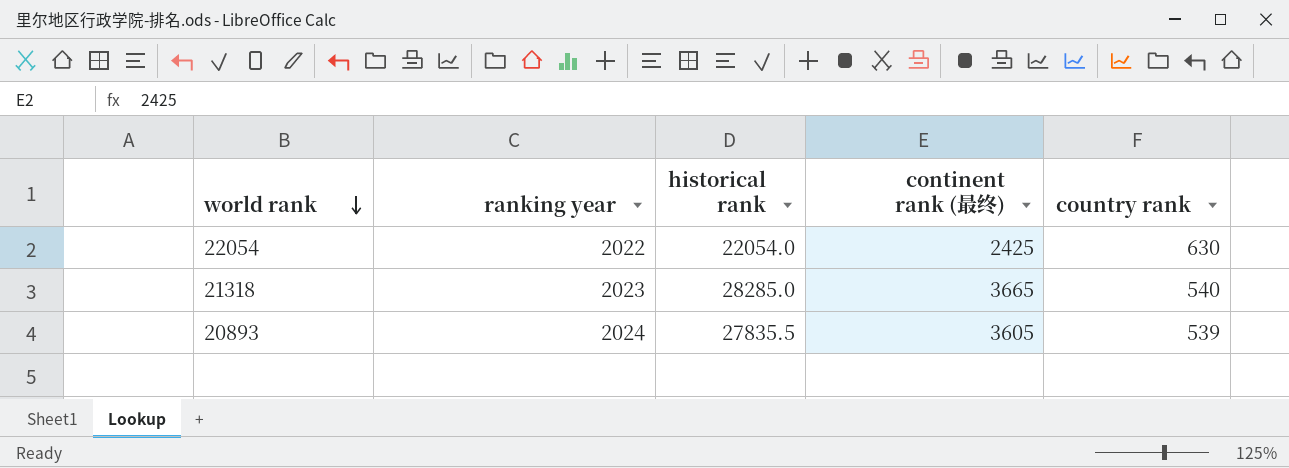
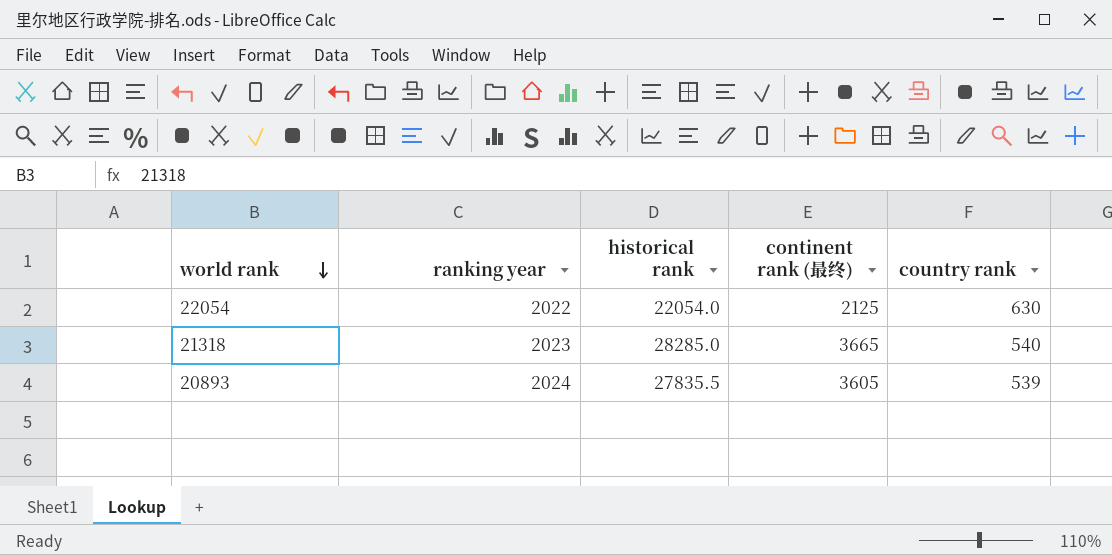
22054 | continent rank (最终): 2425 -> 2125

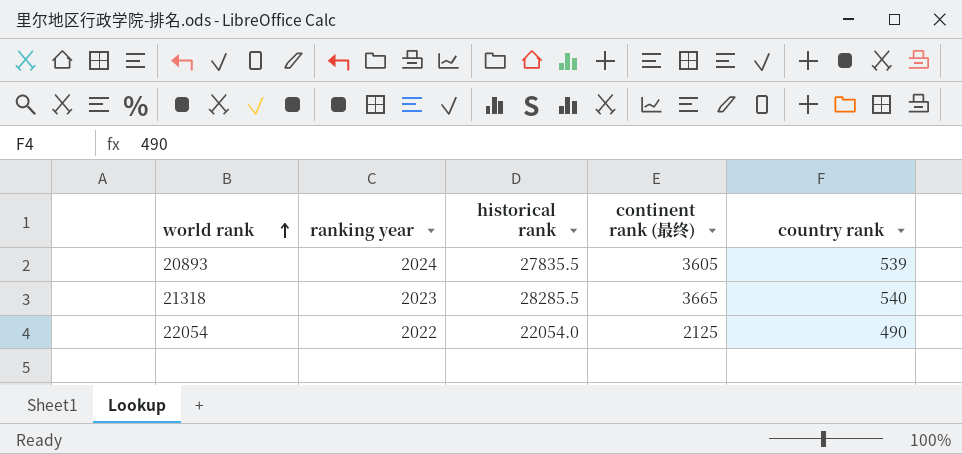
row order: world rank descending -> world rank ascending
21318 | historical rank: 28285.0 -> 28285.5
22054 | country rank: 630 -> 490

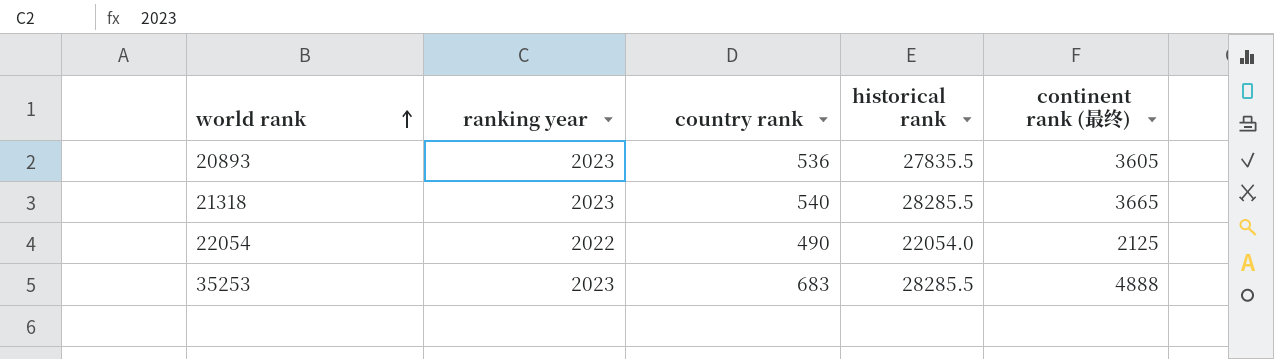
column country rank | position: 5 -> 3
20893 | ranking year: 2024 -> 2023
20893 | country rank: 539 -> 536
row 35253: none -> 2023 | 683 | 28285.5 | 4888

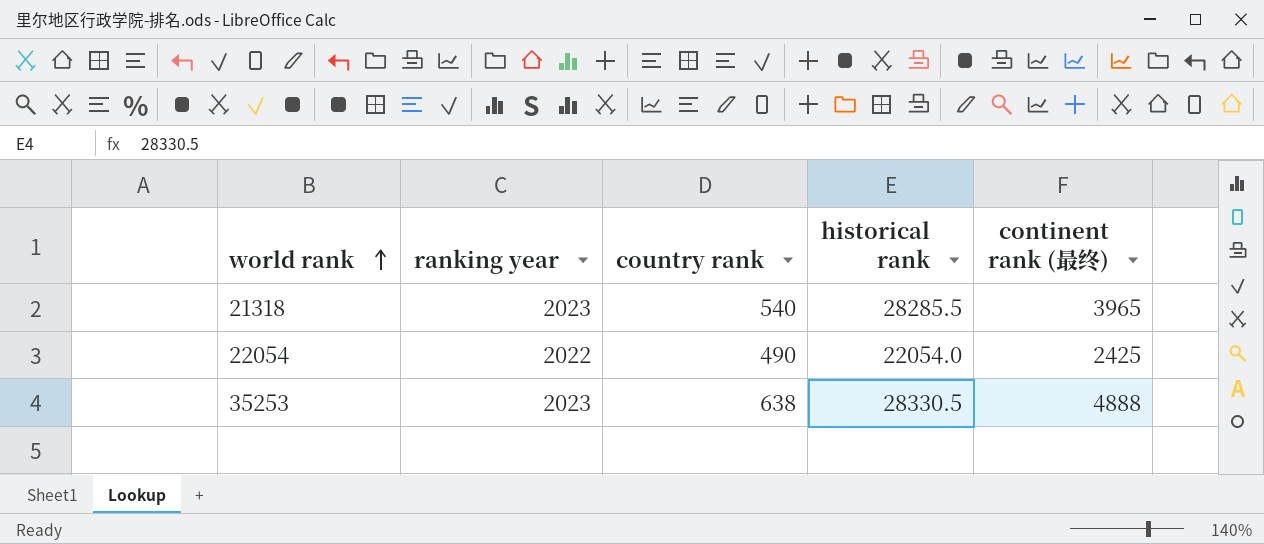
row 20893: 2023 | 536 | 27835.5 | 3605 -> none
21318 | continent rank (最终): 3665 -> 3965
22054 | continent rank (最终): 2125 -> 2425
35253 | country rank: 683 -> 638
35253 | historical rank: 28285.5 -> 28330.5

